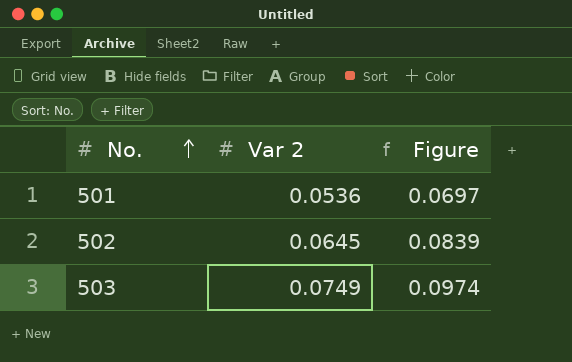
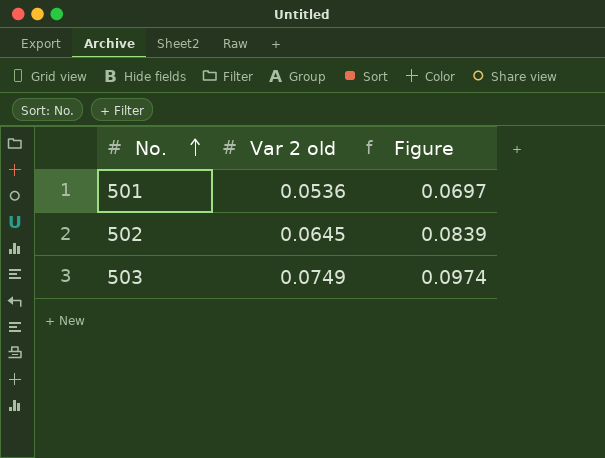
column name: Var 2 -> Var 2 old

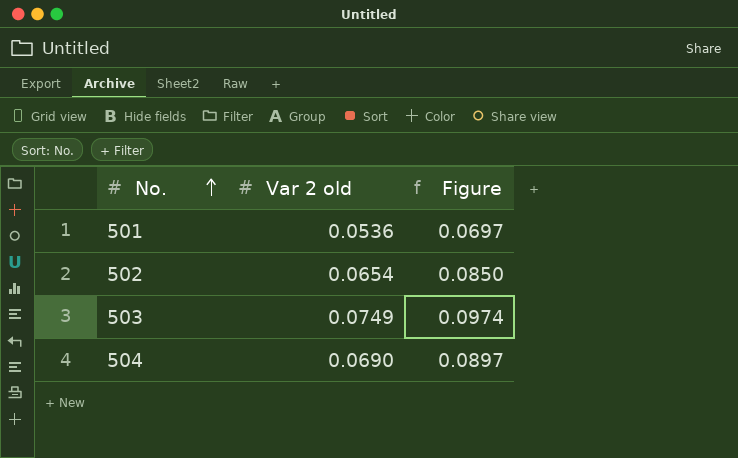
502 | Var 2 old: 0.0645 -> 0.0654
502 | Figure: 0.0839 -> 0.0850
row 504: none -> 0.0690 | 0.0897

